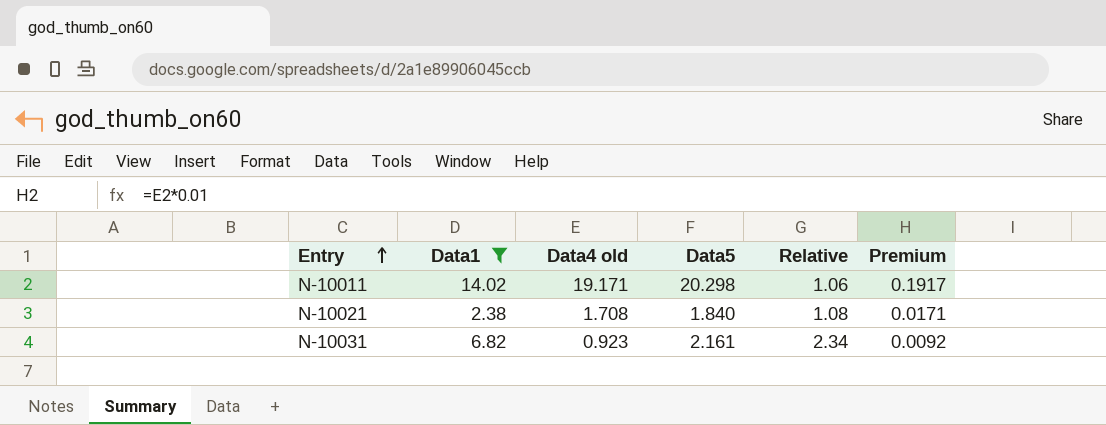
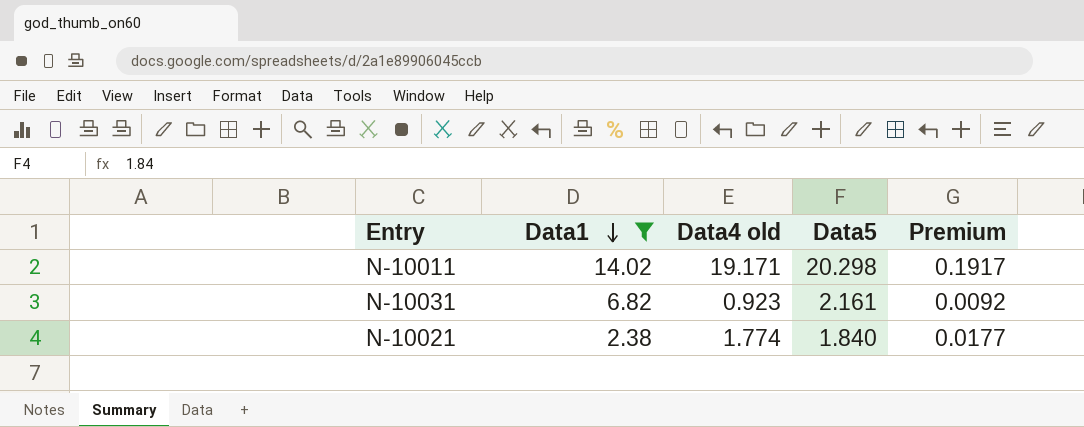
row order: Entry ascending -> Data1 descending
column Relative | formula: [Data5] / [Data4 old] -> none
N-10021 | Data4 old: 1.708 -> 1.774
N-10021 | Premium: 0.0171 -> 0.0177

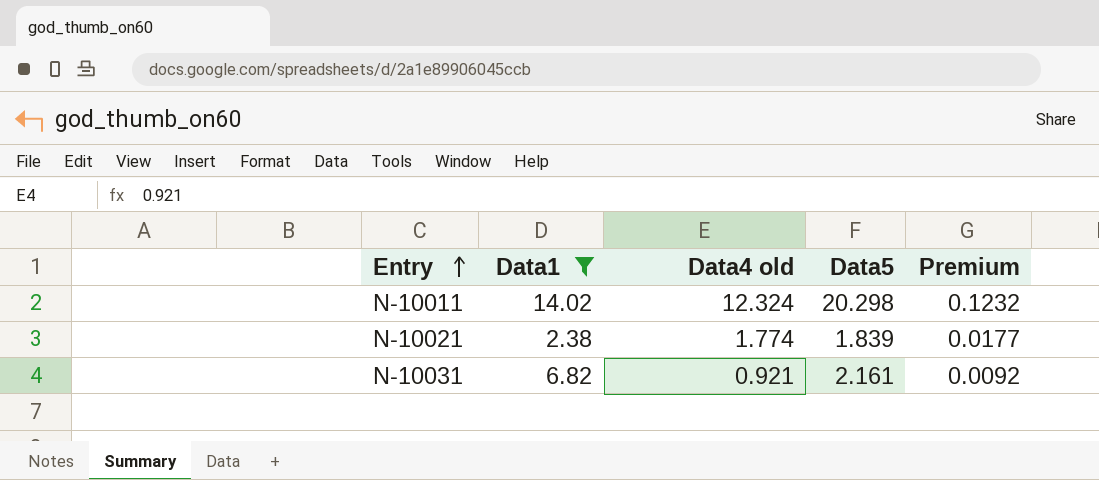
row order: Data1 descending -> Entry ascending
N-10011 | Data4 old: 19.171 -> 12.324
N-10011 | Premium: 0.1917 -> 0.1232
N-10021 | Data5: 1.840 -> 1.839
N-10031 | Data4 old: 0.923 -> 0.921

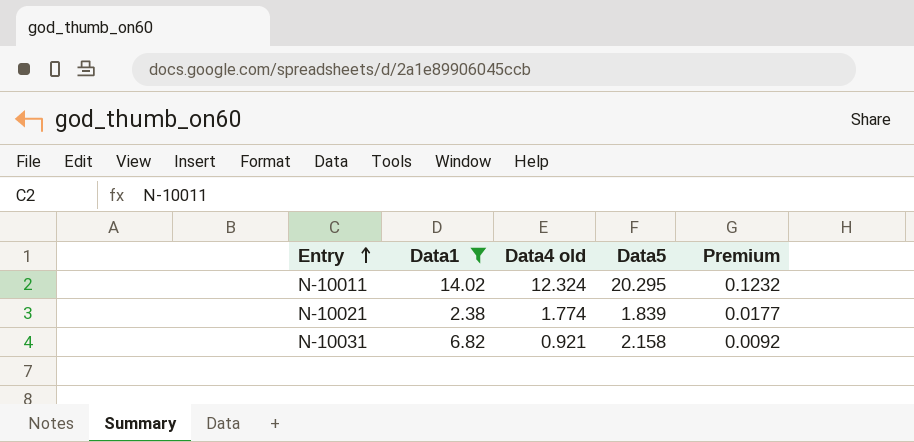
N-10011 | Data5: 20.298 -> 20.295
N-10031 | Data5: 2.161 -> 2.158

